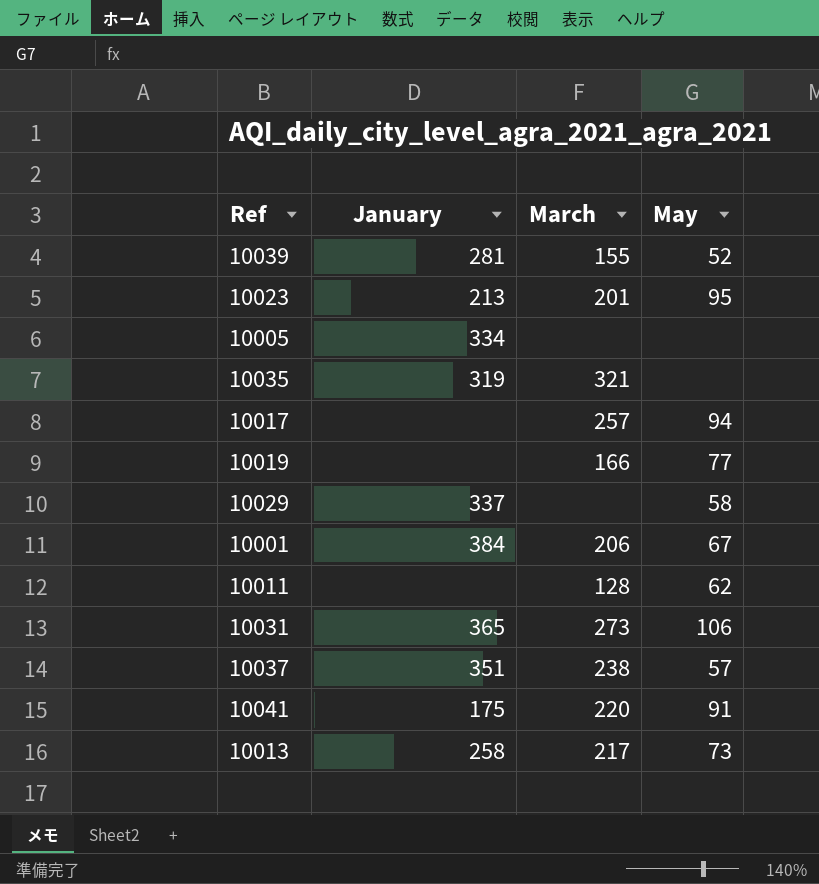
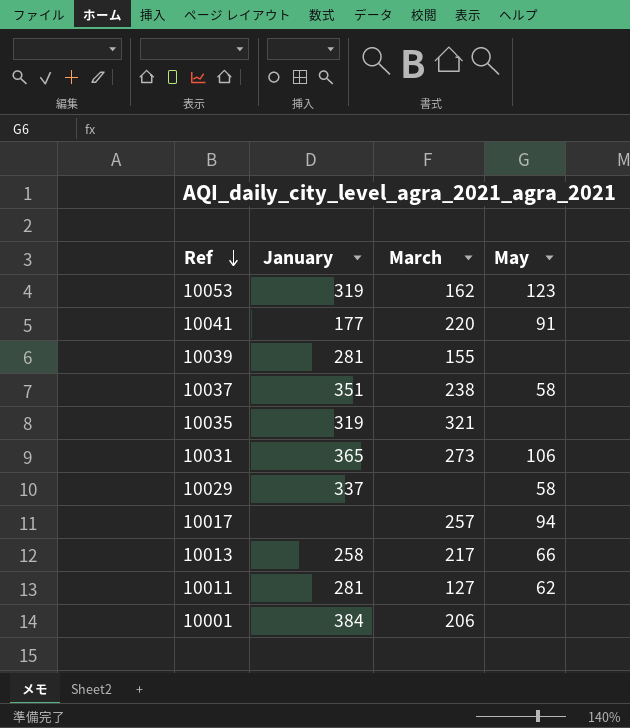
row order: none -> Ref descending
row 10023: 213 | 201 | 95 -> none
row 10005: 334 | none | none -> none
row 10019: none | 166 | 77 -> none
row 10053: none -> 319 | 162 | 123
10041 | January: 175 -> 177
10039 | May: 52 -> none
10037 | May: 57 -> 58
10013 | May: 73 -> 66
10011 | January: none -> 281
10011 | March: 128 -> 127
10001 | May: 67 -> none

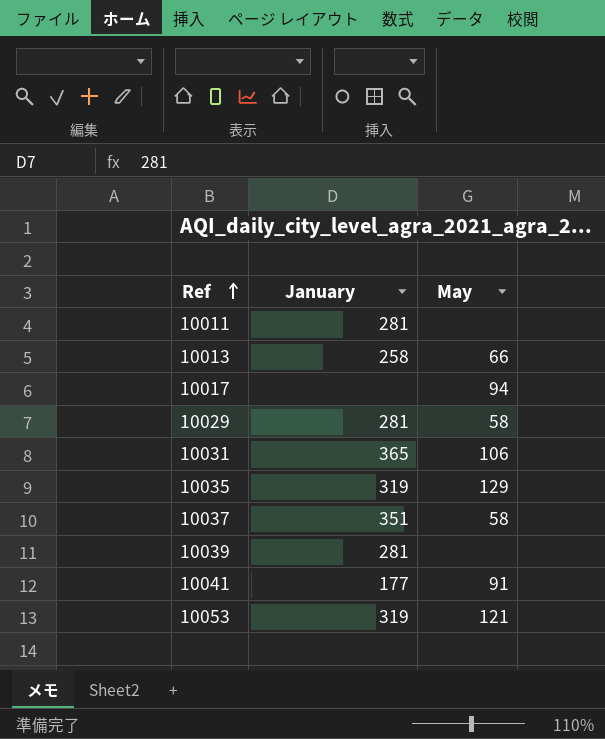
row order: Ref descending -> Ref ascending
column March | position: 3 -> none
row 10001: 384 | 206 | none -> none
10011 | May: 62 -> none
10029 | January: 337 -> 281
10035 | May: none -> 129
10053 | May: 123 -> 121

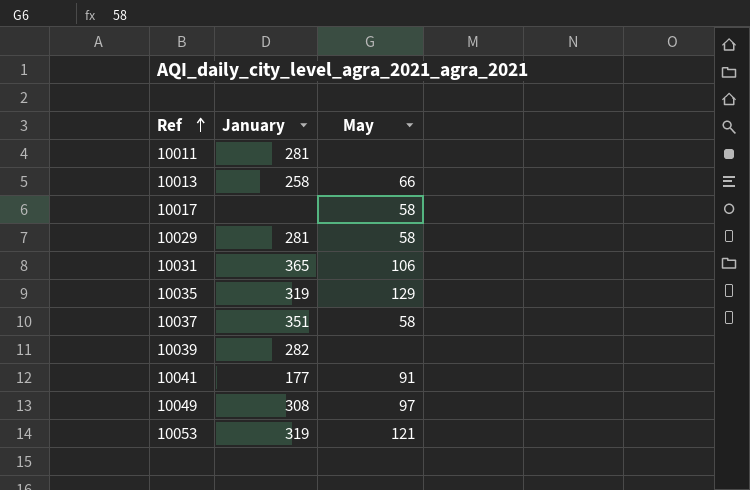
10017 | May: 94 -> 58
10039 | January: 281 -> 282
row 10049: none -> 308 | 97

